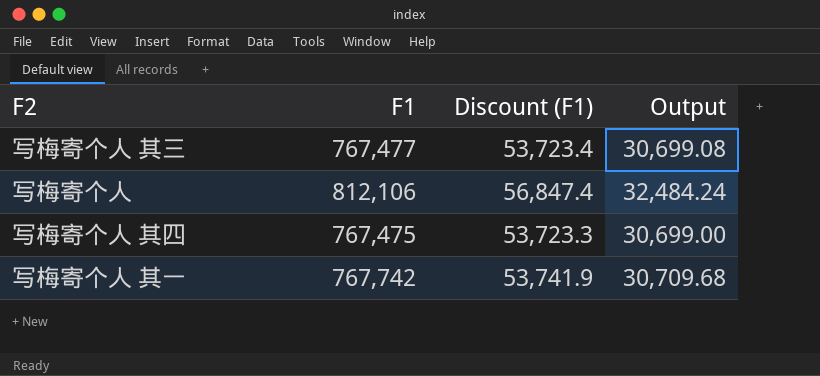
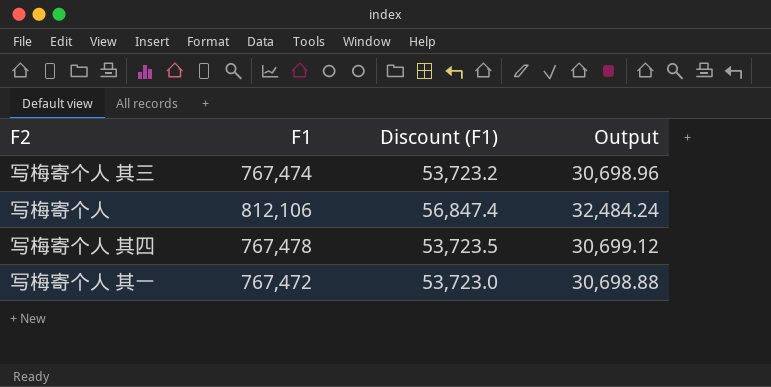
写梅寄个人 其三 | F1: 767,477 -> 767,474
写梅寄个人 其三 | Discount (F1): 53,723.4 -> 53,723.2
写梅寄个人 其三 | Output: 30,699.08 -> 30,698.96
写梅寄个人 其四 | F1: 767,475 -> 767,478
写梅寄个人 其四 | Discount (F1): 53,723.3 -> 53,723.5
写梅寄个人 其四 | Output: 30,699.00 -> 30,699.12
写梅寄个人 其一 | F1: 767,742 -> 767,472
写梅寄个人 其一 | Discount (F1): 53,741.9 -> 53,723.0
写梅寄个人 其一 | Output: 30,709.68 -> 30,698.88

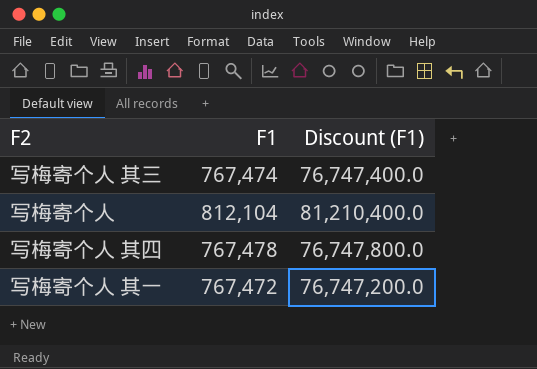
column Output | formula: [F1] * 0.04 -> none
column Discount (F1) | formula: [F1] * 0.07 -> [F1] * 100
写梅寄个人 | F1: 812,106 -> 812,104

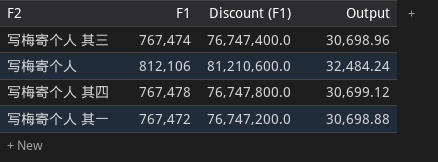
column Output | formula: none -> [F1] * 0.04
写梅寄个人 | F1: 812,104 -> 812,106
写梅寄个人 | Discount (F1): 81,210,400.0 -> 81,210,600.0

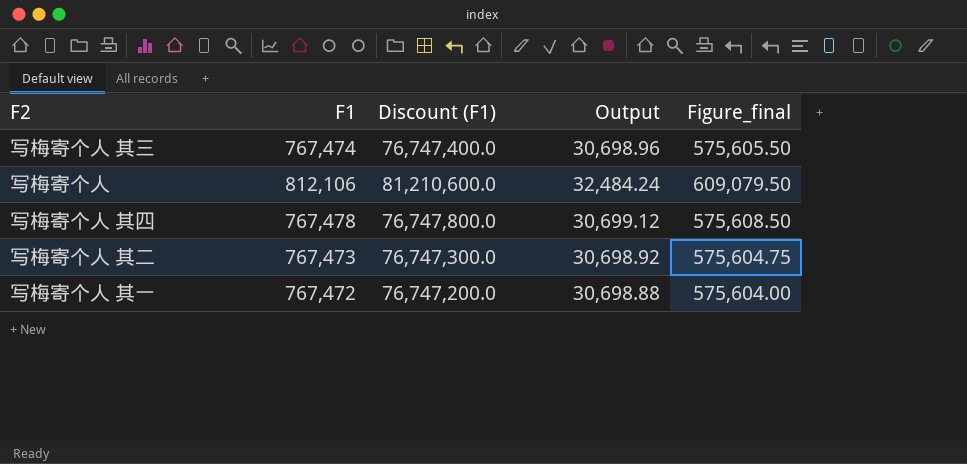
column Figure_final | formula: none -> [F1] * 0.75
row 写梅寄个人 其二: none -> 767,473 | 76,747,300.0 | 30,698.92 | 575,604.75

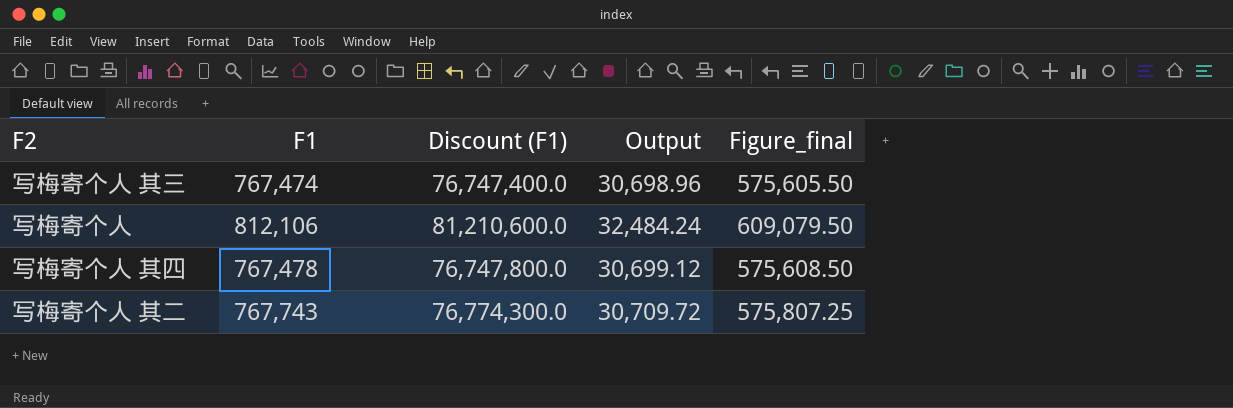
row 写梅寄个人 其一: 767,472 | 76,747,200.0 | 30,698.88 | 575,604.00 -> none
写梅寄个人 其二 | F1: 767,473 -> 767,743
写梅寄个人 其二 | Discount (F1): 76,747,300.0 -> 76,774,300.0
写梅寄个人 其二 | Output: 30,698.92 -> 30,709.72
写梅寄个人 其二 | Figure_final: 575,604.75 -> 575,807.25

